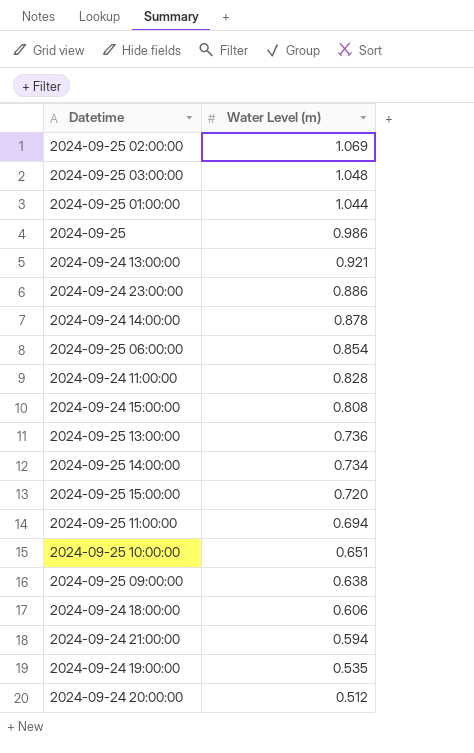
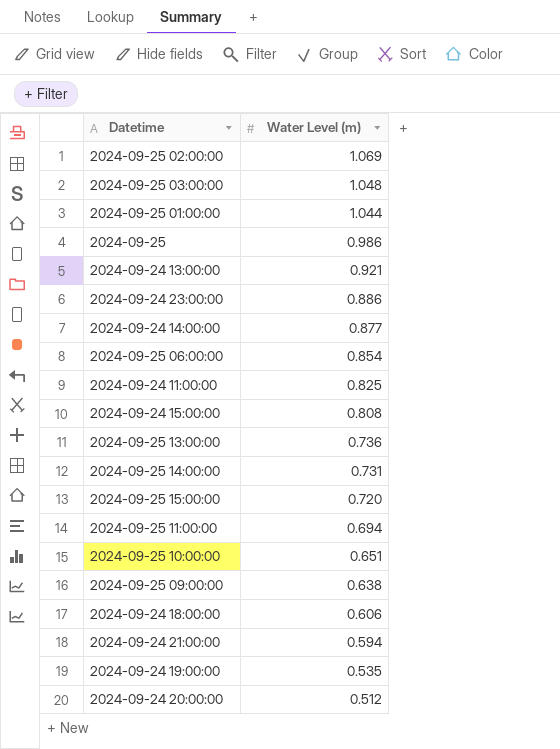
2024-09-24 14:00:00 | Water Level (m): 0.878 -> 0.877
2024-09-24 11:00:00 | Water Level (m): 0.828 -> 0.825
2024-09-25 14:00:00 | Water Level (m): 0.734 -> 0.731

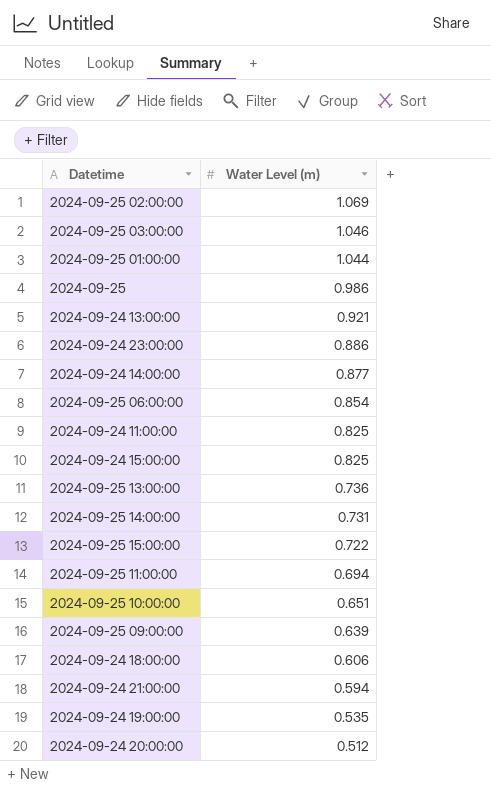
2024-09-25 03:00:00 | Water Level (m): 1.048 -> 1.046
2024-09-24 15:00:00 | Water Level (m): 0.808 -> 0.825
2024-09-25 15:00:00 | Water Level (m): 0.720 -> 0.722
2024-09-25 09:00:00 | Water Level (m): 0.638 -> 0.639

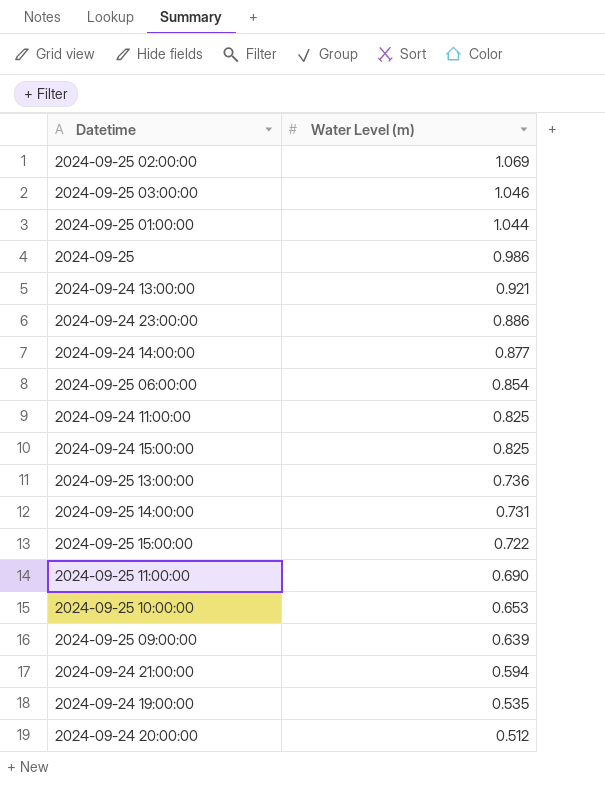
row 2024-09-24 18:00:00: 0.606 -> none
2024-09-25 11:00:00 | Water Level (m): 0.694 -> 0.690
2024-09-25 10:00:00 | Water Level (m): 0.651 -> 0.653

